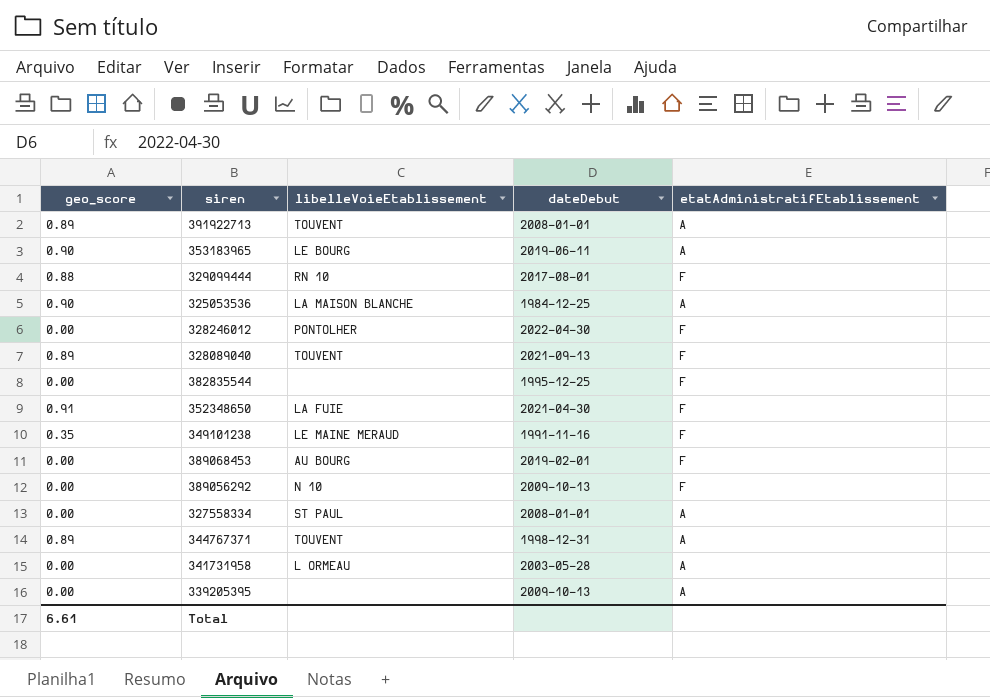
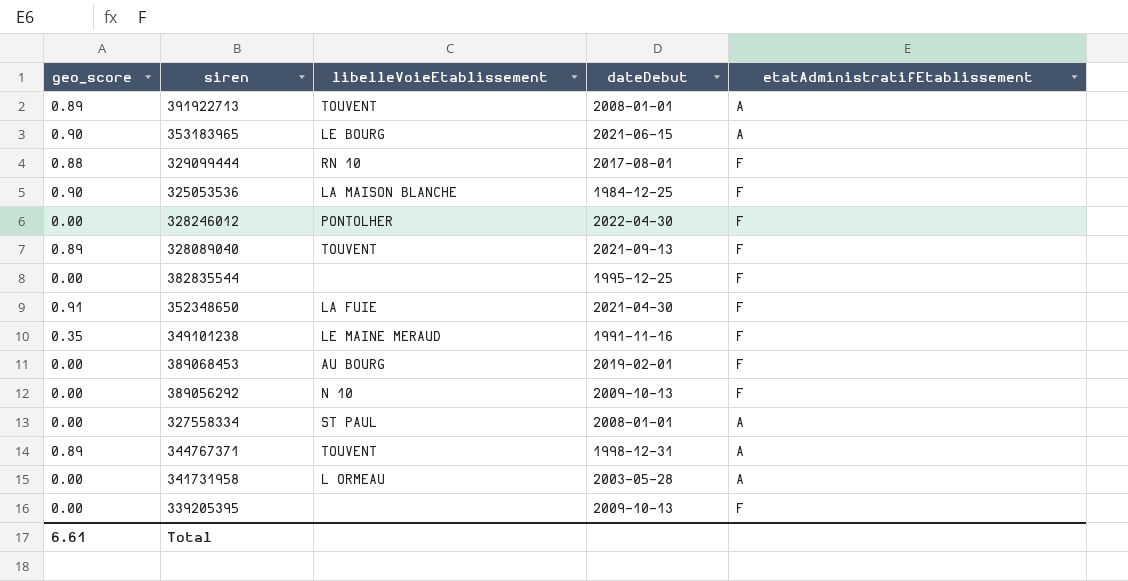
353183965 | dateDebut: 2019-06-11 -> 2021-06-15
325053536 | etatAdministratifEtablissement: A -> F
339205395 | etatAdministratifEtablissement: A -> F

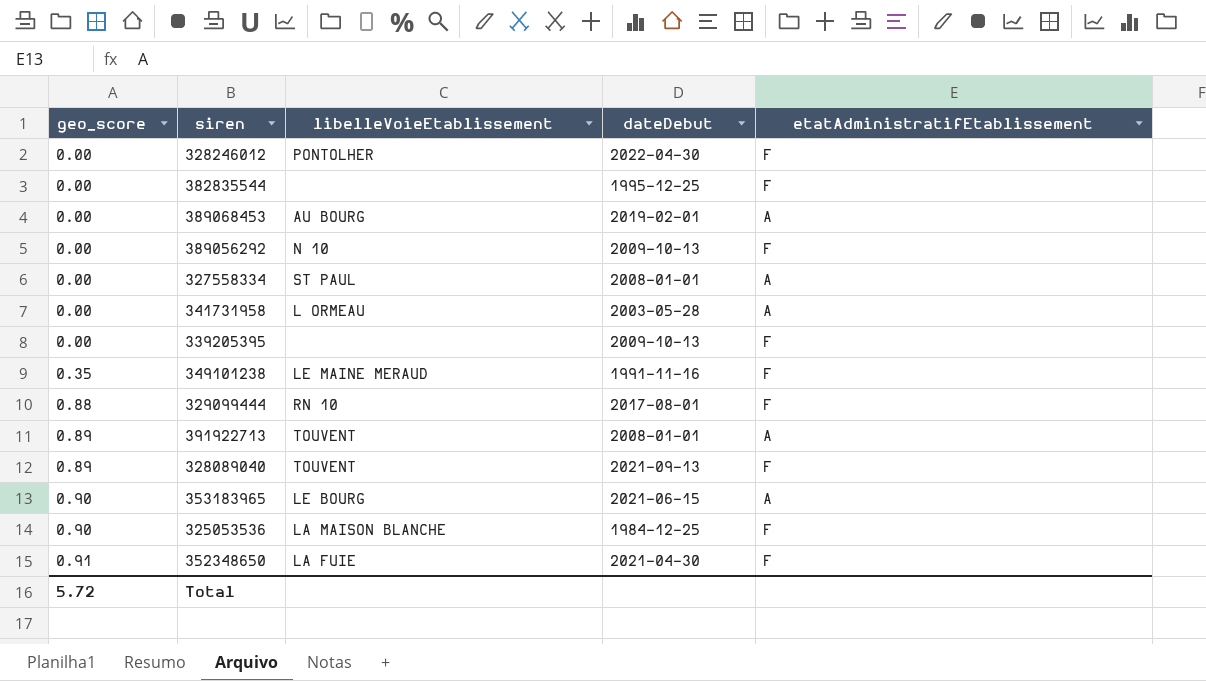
row order: none -> geo_score ascending
row 344767371: 0.89 | TOUVENT | 1998-12-31 | A -> none
389068453 | etatAdministratifEtablissement: F -> A
Total | geo_score: 6.61 -> 5.72

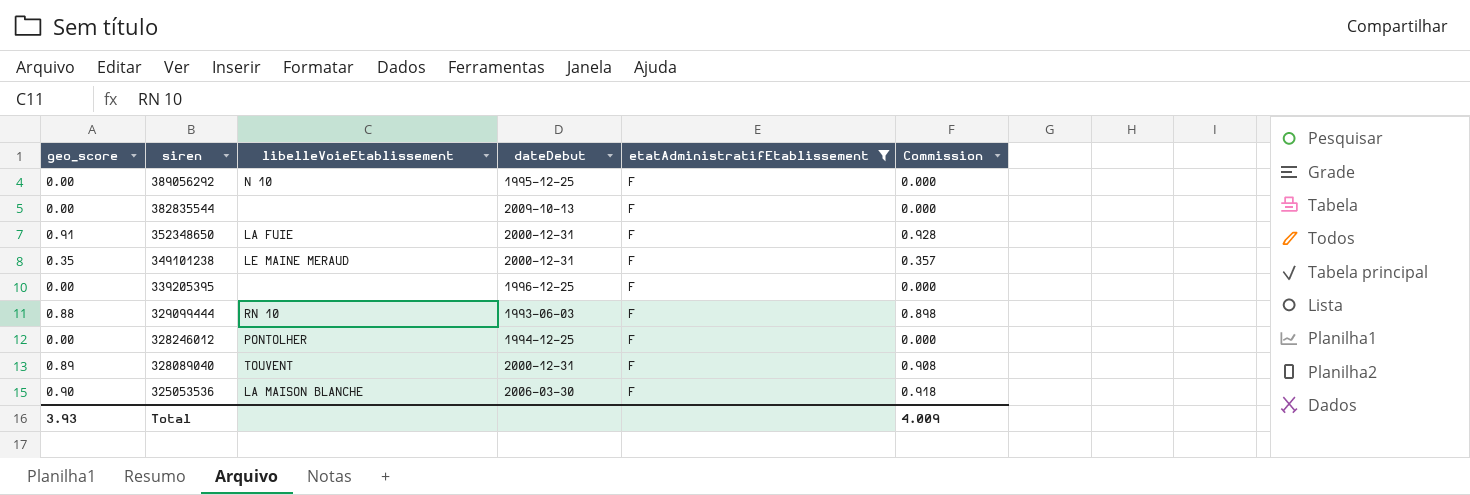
filter: none -> etatAdministratifEtablissement = F
row order: geo_score ascending -> siren descending
column Commission | formula: none -> [geo_score] * 1.02
389056292 | dateDebut: 2009-10-13 -> 1995-12-25
382835544 | dateDebut: 1995-12-25 -> 2009-10-13
352348650 | dateDebut: 2021-04-30 -> 2000-12-31
349101238 | dateDebut: 1991-11-16 -> 2000-12-31
339205395 | dateDebut: 2009-10-13 -> 1996-12-25
329099444 | dateDebut: 2017-08-01 -> 1993-06-03
328246012 | dateDebut: 2022-04-30 -> 1994-12-25
328089040 | dateDebut: 2021-09-13 -> 2000-12-31
325053536 | dateDebut: 1984-12-25 -> 2006-03-30
Total | geo_score: 5.72 -> 3.93

